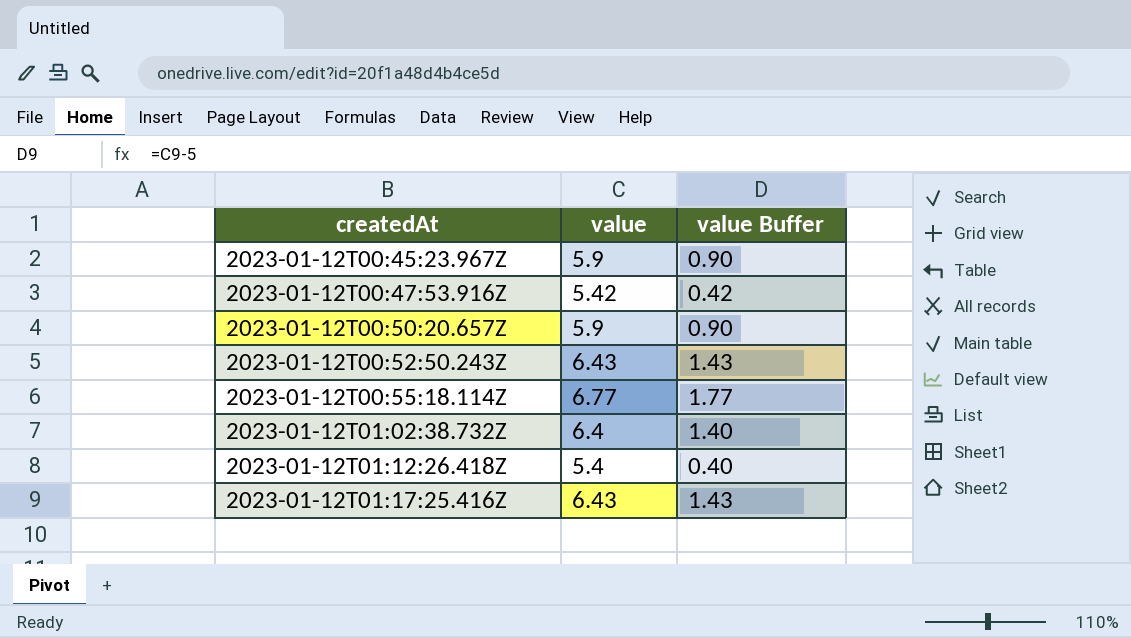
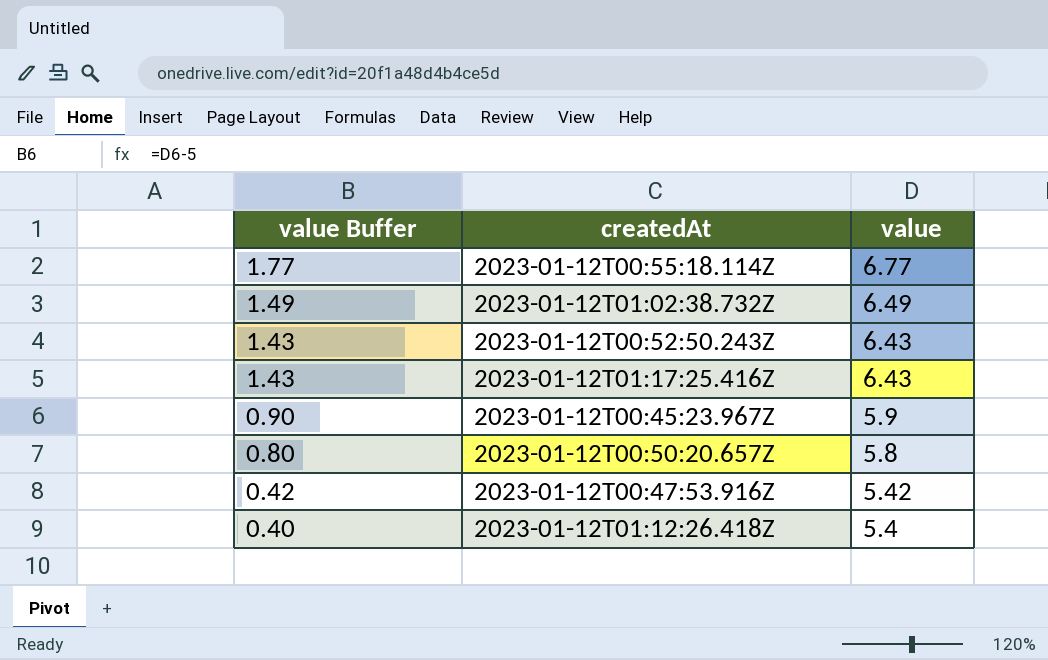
row order: createdAt ascending -> value Buffer descending
column value Buffer | position: 3 -> 1
2023-01-12T01:02:38.732Z | value Buffer: 1.40 -> 1.49
2023-01-12T01:02:38.732Z | value: 6.4 -> 6.49
2023-01-12T00:50:20.657Z | value Buffer: 0.90 -> 0.80
2023-01-12T00:50:20.657Z | value: 5.9 -> 5.8

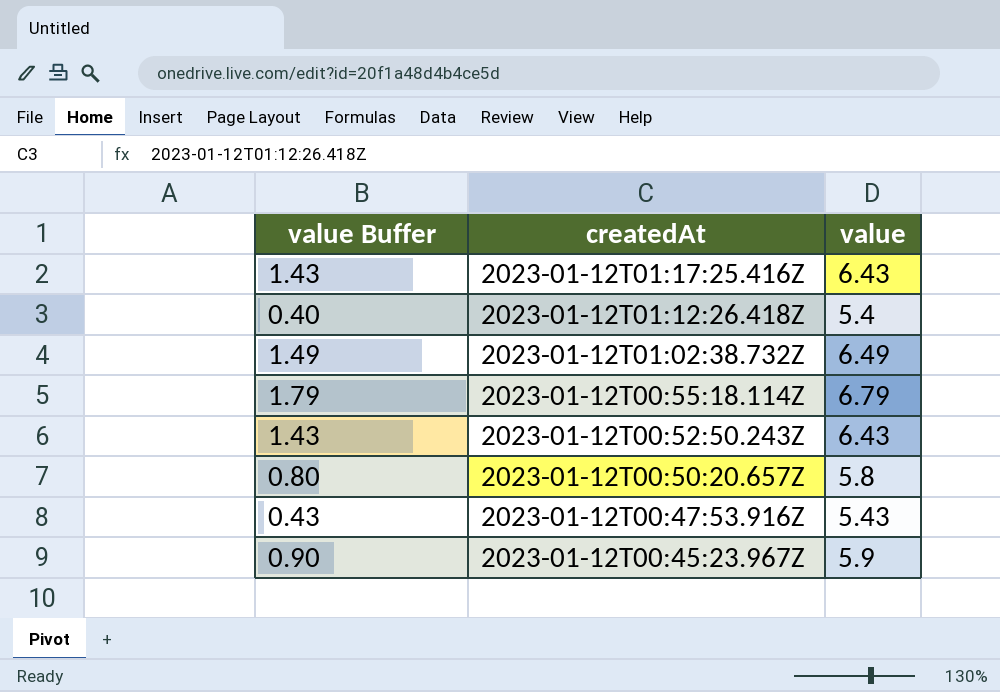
row order: value Buffer descending -> createdAt descending
2023-01-12T00:55:18.114Z | value Buffer: 1.77 -> 1.79
2023-01-12T00:55:18.114Z | value: 6.77 -> 6.79
2023-01-12T00:47:53.916Z | value Buffer: 0.42 -> 0.43
2023-01-12T00:47:53.916Z | value: 5.42 -> 5.43

